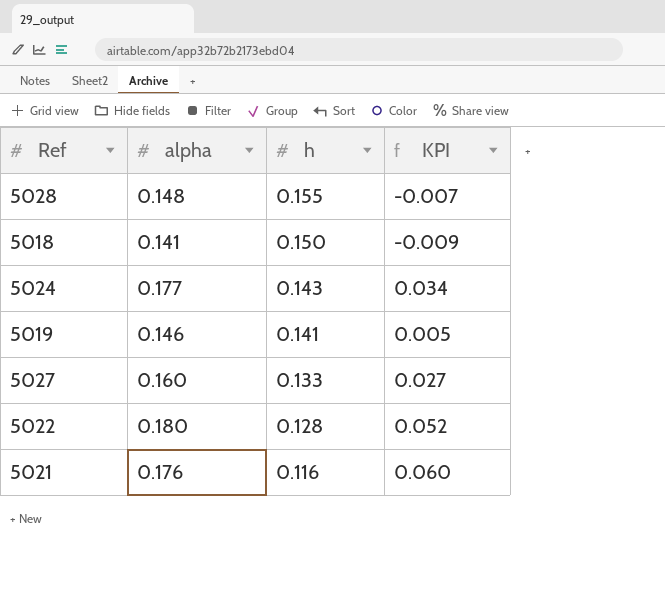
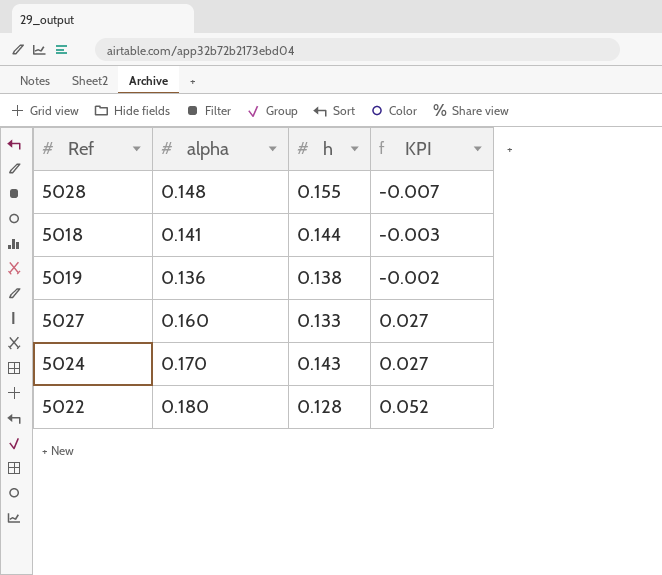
row order: h descending -> KPI ascending
row 5021: 0.176 | 0.116 | 0.060 -> none
5018 | h: 0.150 -> 0.144
5018 | KPI: -0.009 -> -0.003
5019 | alpha: 0.146 -> 0.136
5019 | h: 0.141 -> 0.138
5019 | KPI: 0.005 -> -0.002
5024 | alpha: 0.177 -> 0.170
5024 | KPI: 0.034 -> 0.027

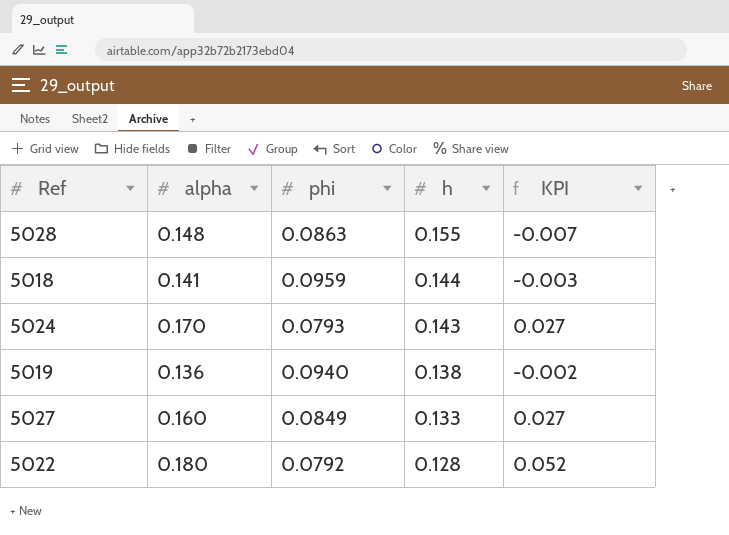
row order: KPI ascending -> h descending
column phi | position: none -> 3

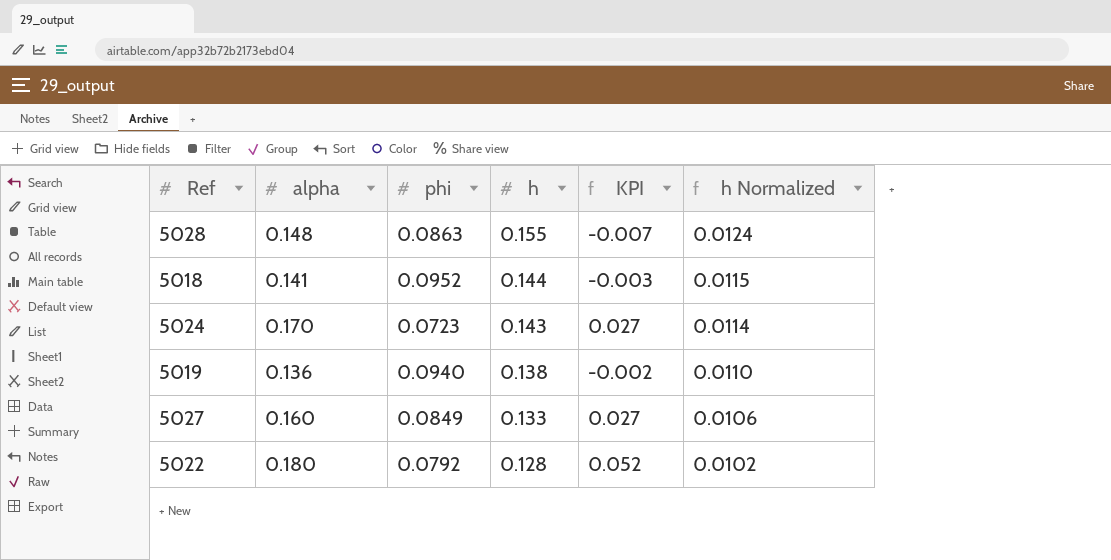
column h Normalized | formula: none -> [h] * 0.08
5018 | phi: 0.0959 -> 0.0952
5024 | phi: 0.0793 -> 0.0723

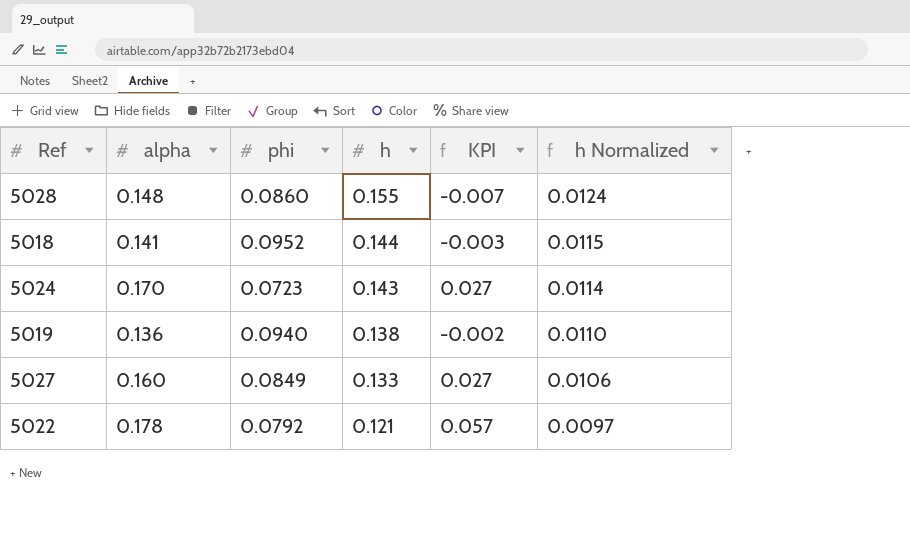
5028 | phi: 0.0863 -> 0.0860
5022 | alpha: 0.180 -> 0.178
5022 | h: 0.128 -> 0.121
5022 | KPI: 0.052 -> 0.057
5022 | h Normalized: 0.0102 -> 0.0097

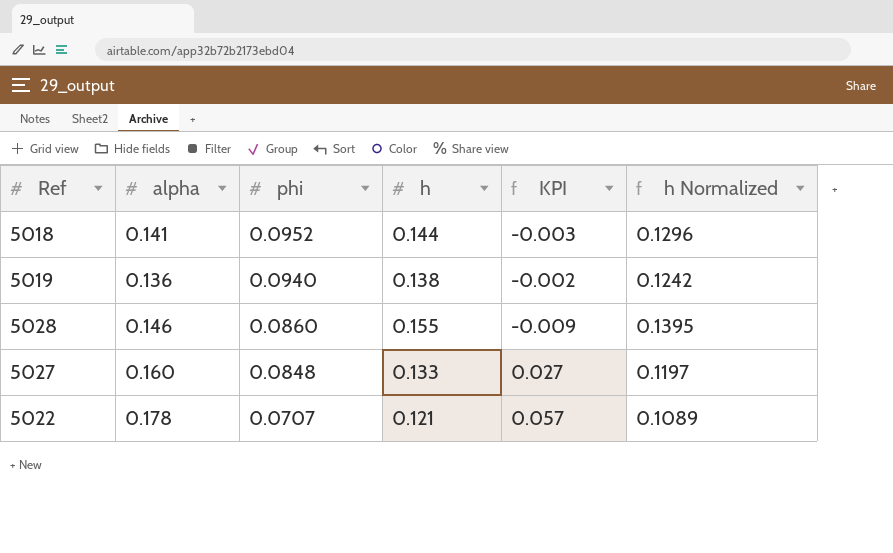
row order: h descending -> phi descending
column h Normalized | formula: [h] * 0.08 -> [h] * 0.9
row 5024: 0.170 | 0.0723 | 0.143 | 0.027 | 0.0114 -> none
5028 | alpha: 0.148 -> 0.146
5028 | KPI: -0.007 -> -0.009
5027 | phi: 0.0849 -> 0.0848
5022 | phi: 0.0792 -> 0.0707

